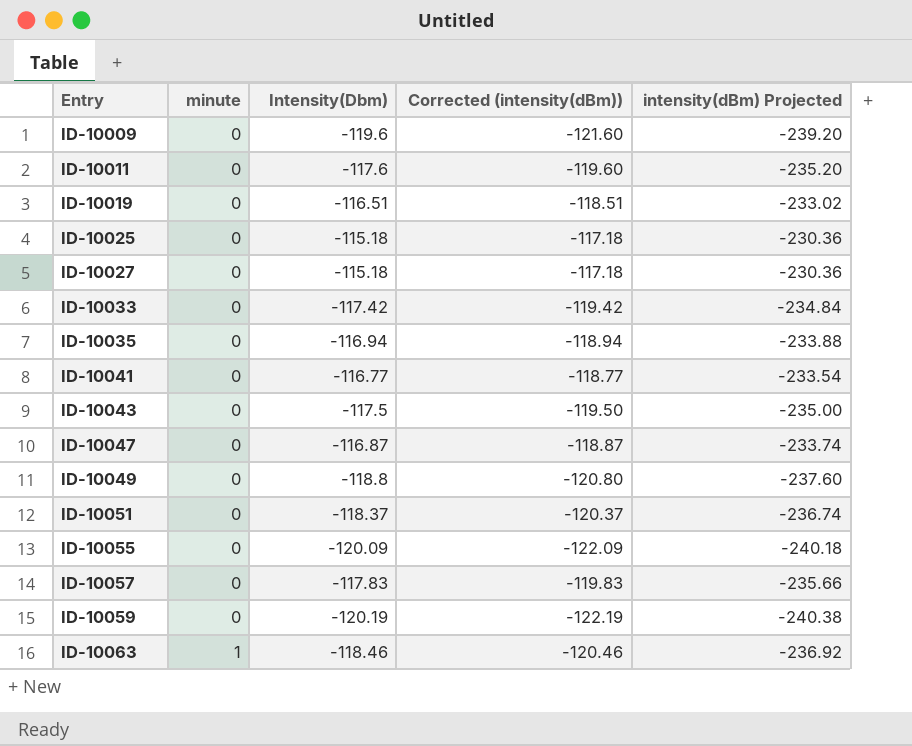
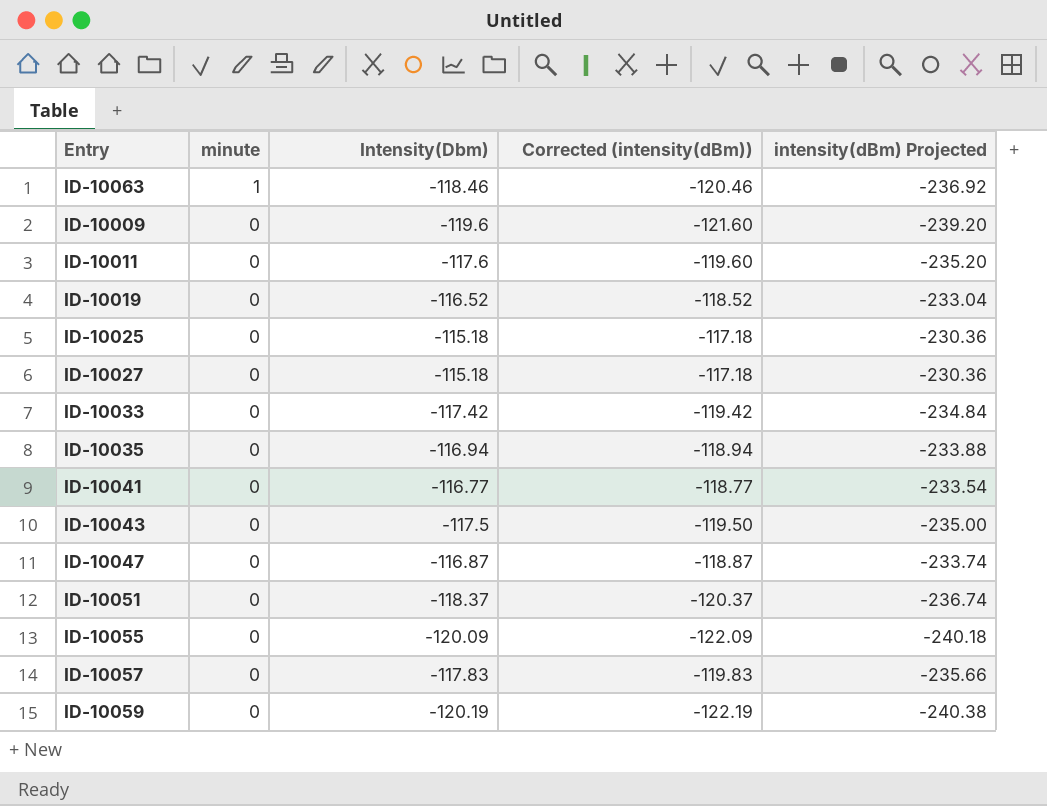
row order: Entry ascending -> minute descending
row ID-10049: 0 | -118.8 | -120.80 | -237.60 -> none
ID-10019 | Intensity(Dbm): -116.51 -> -116.52
ID-10019 | Corrected (intensity(dBm)): -118.51 -> -118.52
ID-10019 | intensity(dBm) Projected: -233.02 -> -233.04

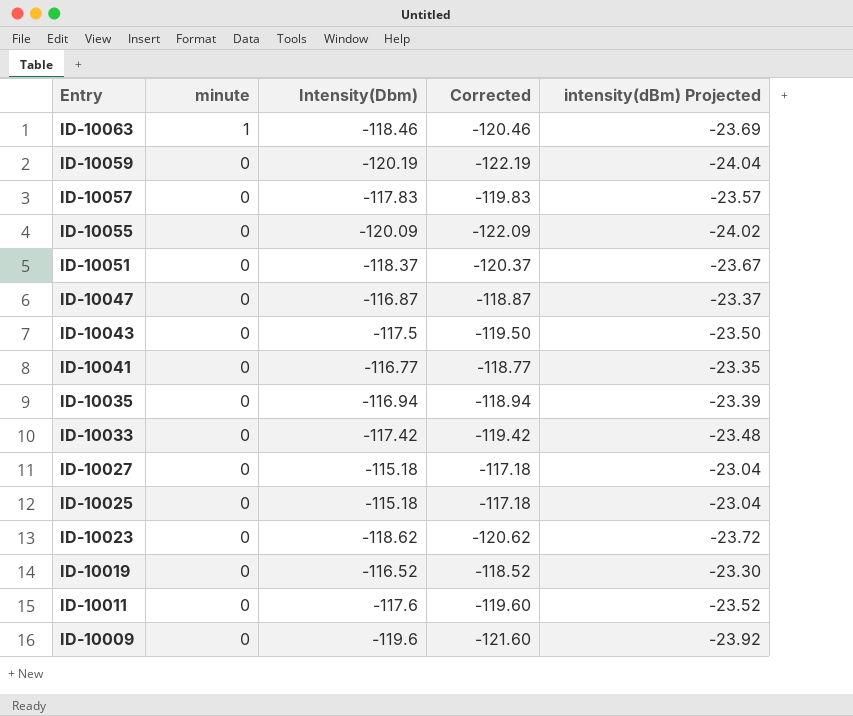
row order: minute descending -> Entry descending
column name: Corrected (intensity(dBm)) -> Corrected
column intensity(dBm) Projected | formula: [Intensity(Dbm)] * 2 -> [Intensity(Dbm)] * 0.2
row ID-10023: none -> 0 | -118.62 | -120.62 | -23.72

